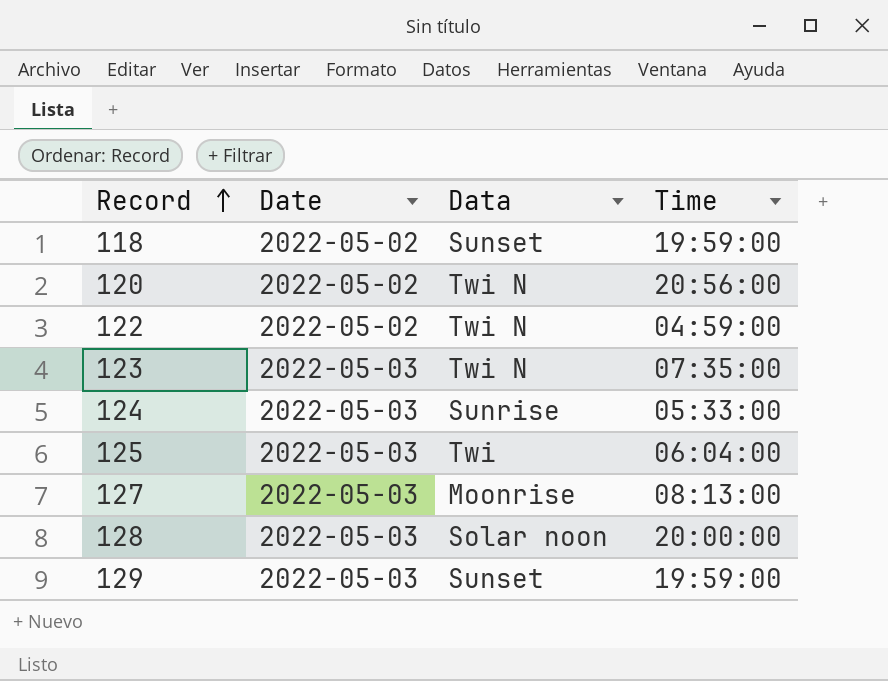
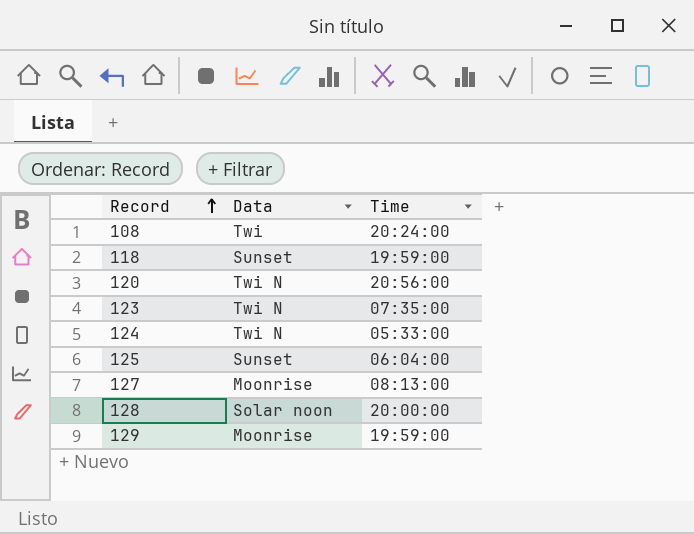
column Date | position: 2 -> none
row 122: 2022-05-02 | Twi N | 04:59:00 -> none
row 108: none -> Twi | 20:24:00
124 | Data: Sunrise -> Twi N
125 | Data: Twi -> Sunset
129 | Data: Sunset -> Moonrise

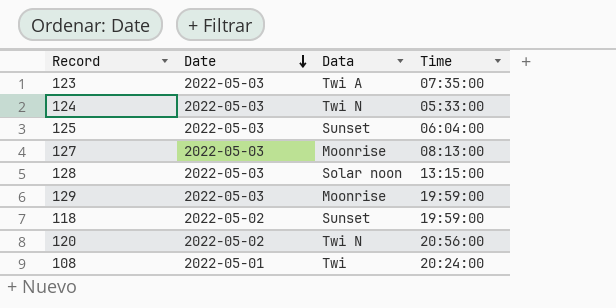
row order: Record ascending -> Date descending
column Date | position: none -> 2
123 | Data: Twi N -> Twi A
128 | Time: 20:00:00 -> 13:15:00

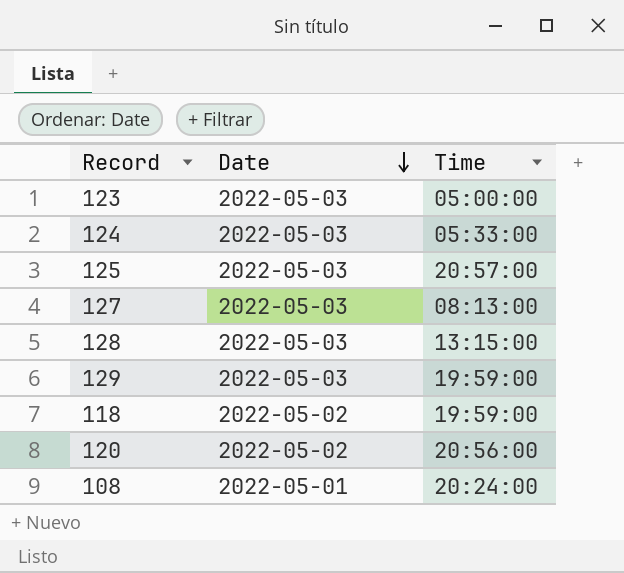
column Data | position: 3 -> none
123 | Time: 07:35:00 -> 05:00:00
125 | Time: 06:04:00 -> 20:57:00

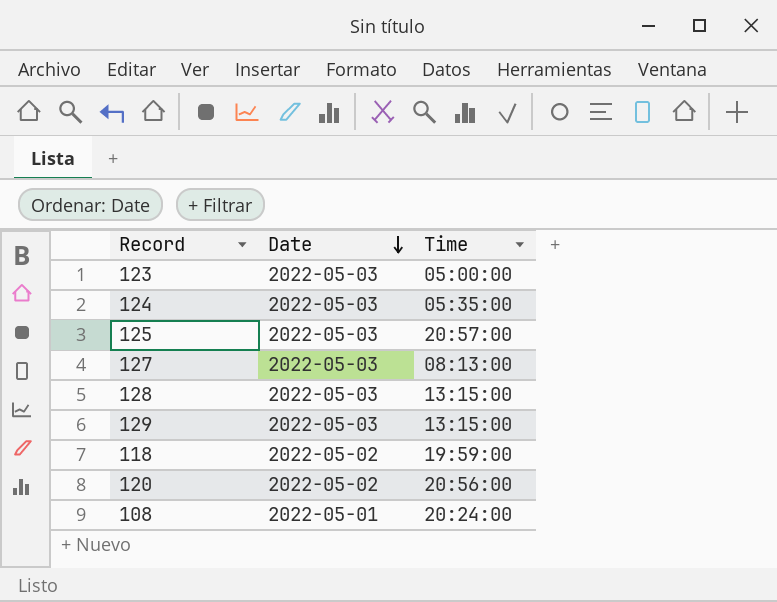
124 | Time: 05:33:00 -> 05:35:00
129 | Time: 19:59:00 -> 13:15:00

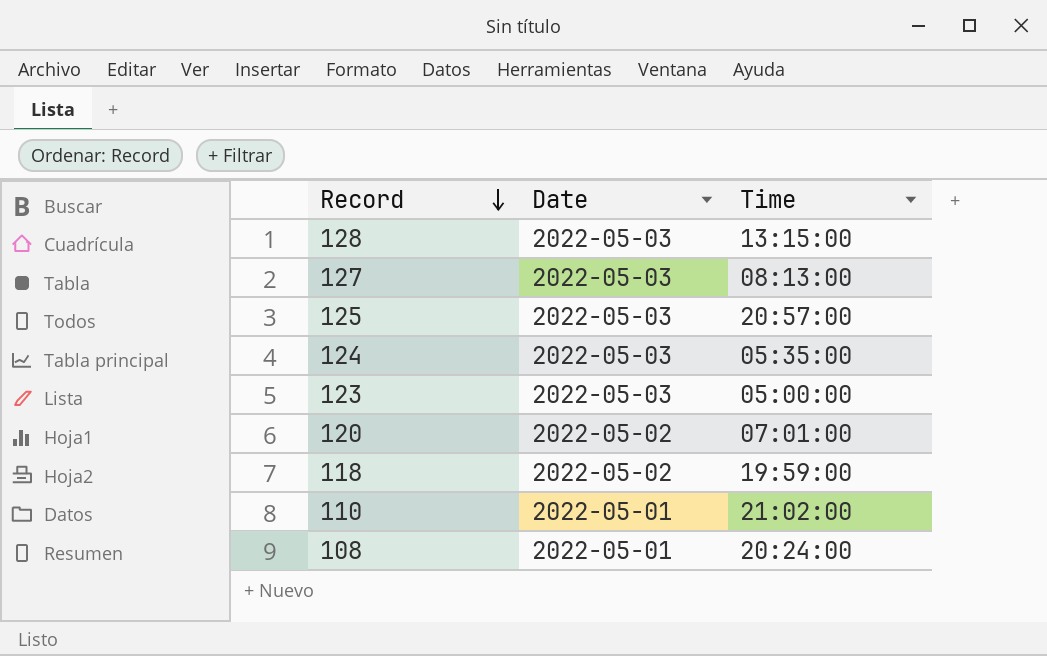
row order: Date descending -> Record descending
row 129: 2022-05-03 | 13:15:00 -> none
120 | Time: 20:56:00 -> 07:01:00
row 110: none -> 2022-05-01 | 21:02:00

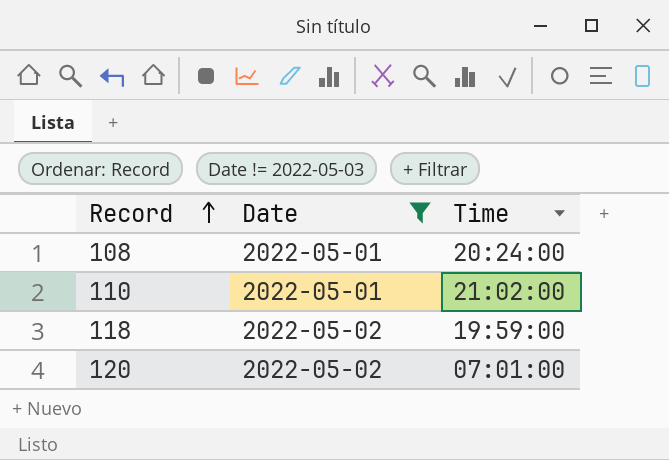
filter: none -> Date != 2022-05-03
row order: Record descending -> Record ascending

